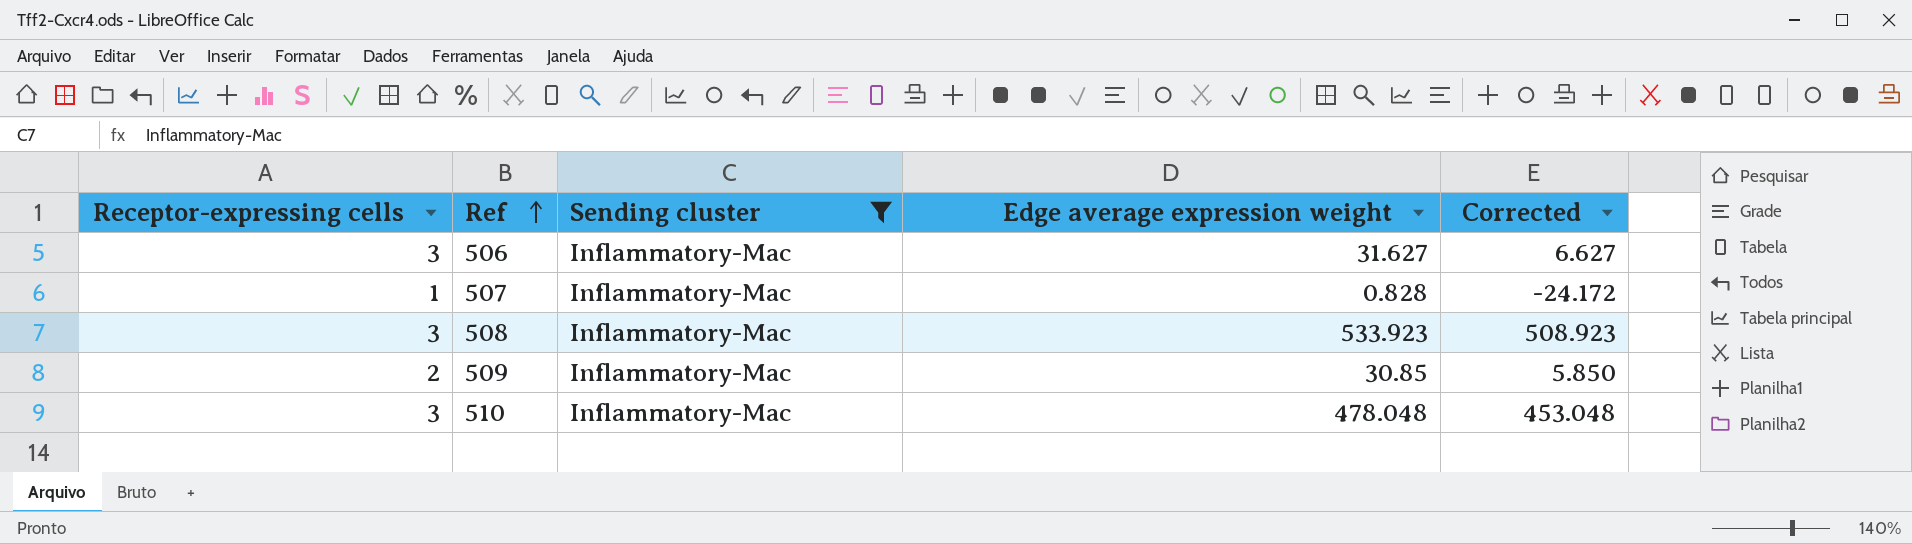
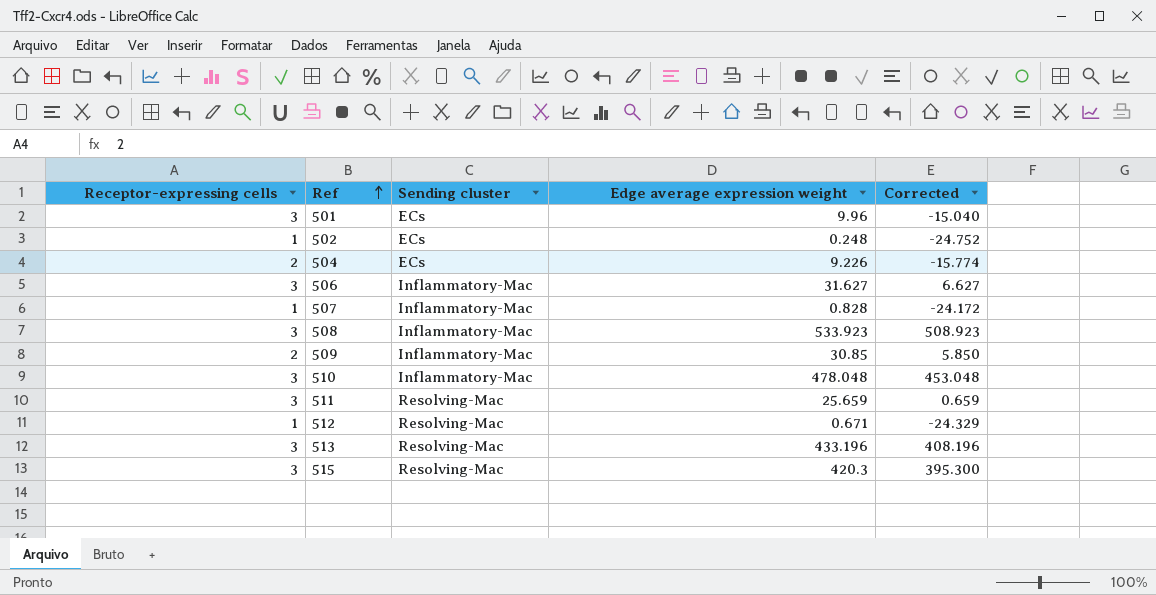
filter: Sending cluster = Inflammatory-Mac -> none

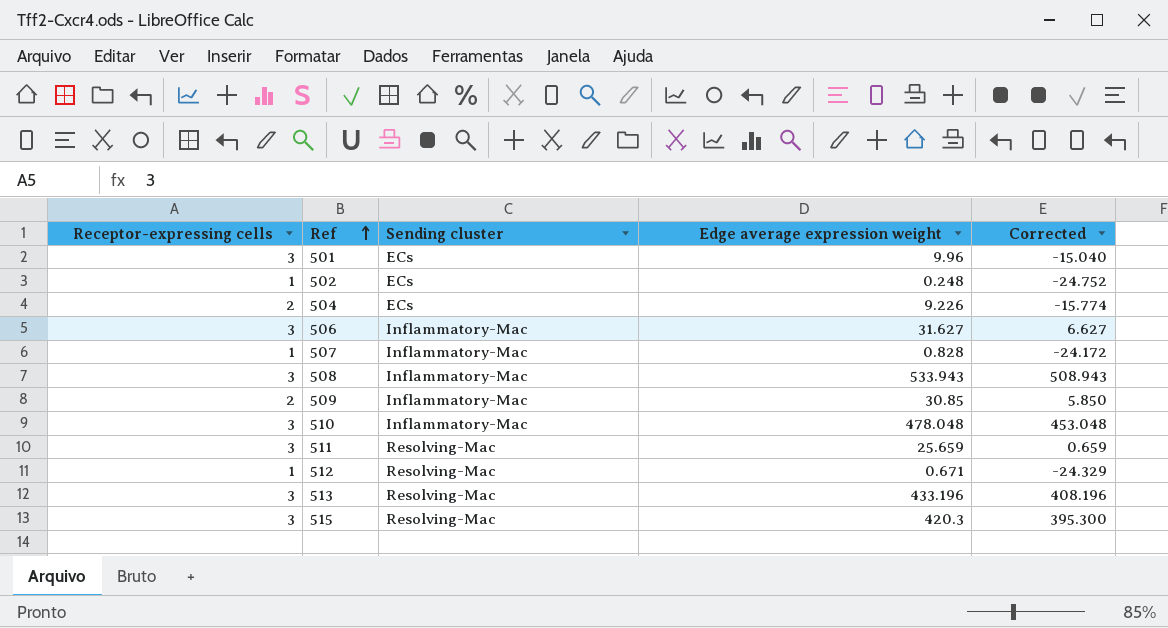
508 | Edge average expression weight: 533.923 -> 533.943
508 | Corrected: 508.923 -> 508.943

